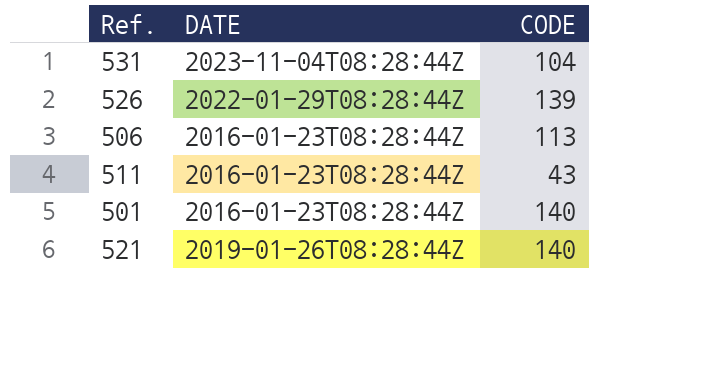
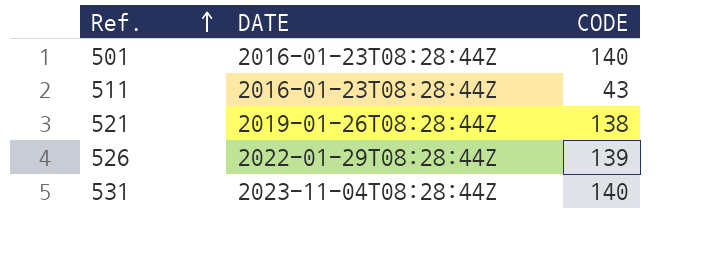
row order: none -> Ref. ascending
row 506: 2016-01-23T08:28:44Z | 113 -> none
521 | CODE: 140 -> 138
531 | CODE: 104 -> 140

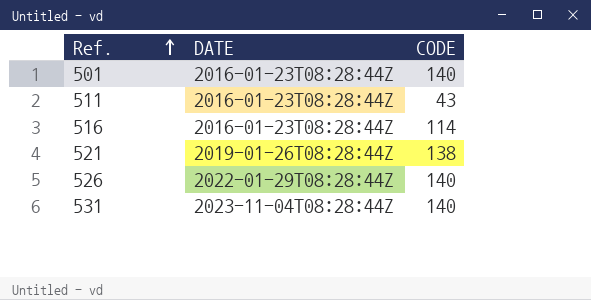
row 516: none -> 2016-01-23T08:28:44Z | 114
526 | CODE: 139 -> 140

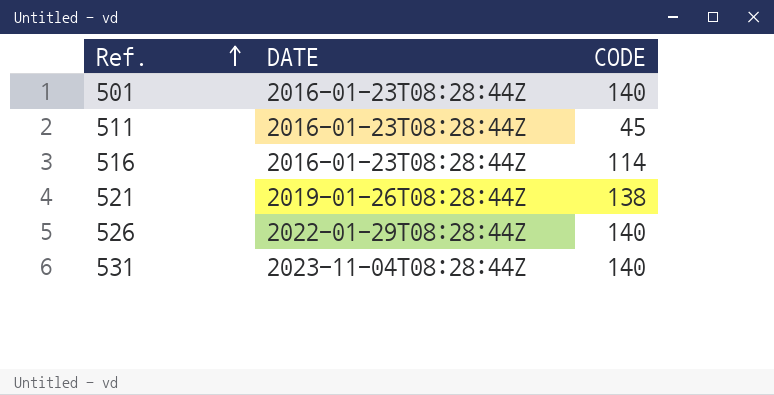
511 | CODE: 43 -> 45

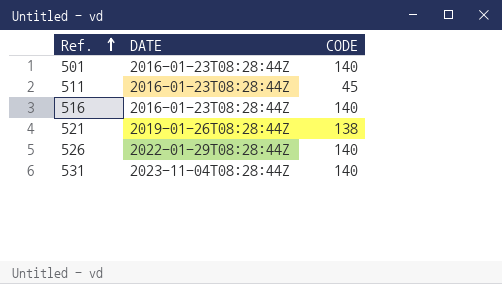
516 | CODE: 114 -> 140

